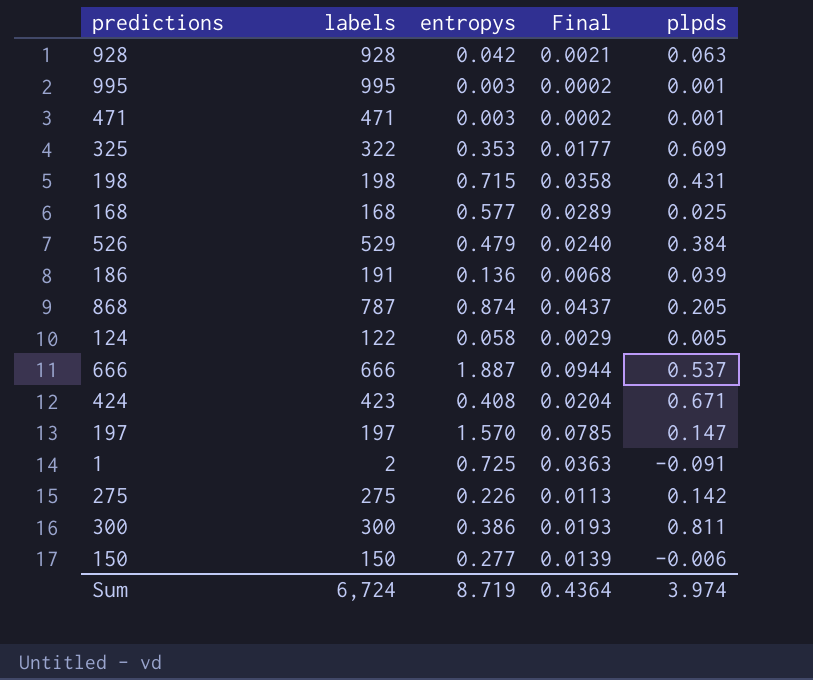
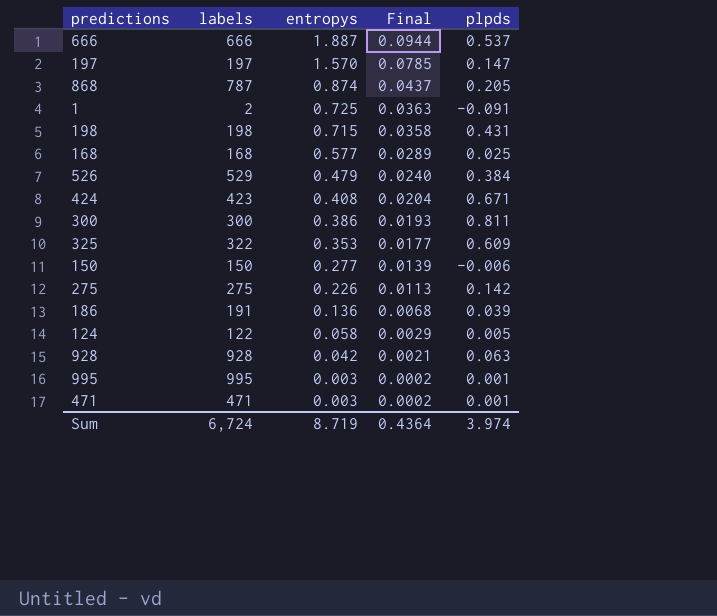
row order: none -> entropys descending

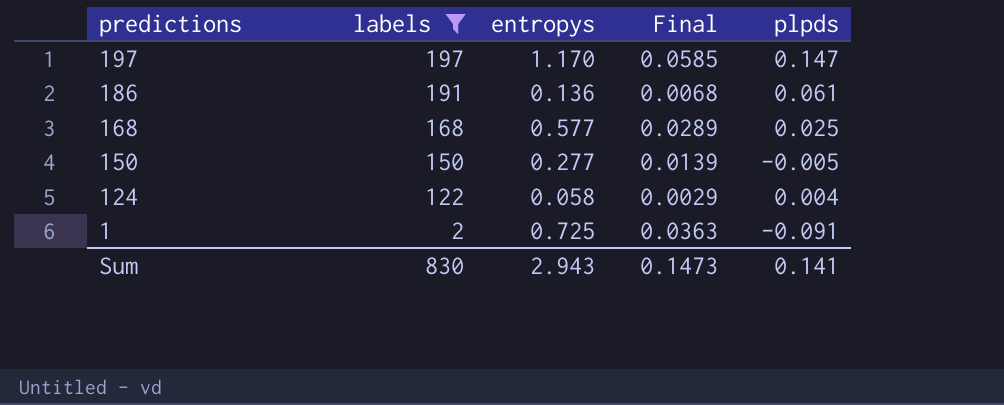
filter: none -> labels <= 197
row order: entropys descending -> predictions descending
197 | entropys: 1.570 -> 1.170
197 | Final: 0.0785 -> 0.0585
186 | plpds: 0.039 -> 0.061
150 | plpds: -0.006 -> -0.005
124 | plpds: 0.005 -> 0.004
Sum | labels: 6,724 -> 830
Sum | entropys: 8.719 -> 2.943
Sum | Final: 0.4364 -> 0.1473
Sum | plpds: 3.974 -> 0.141

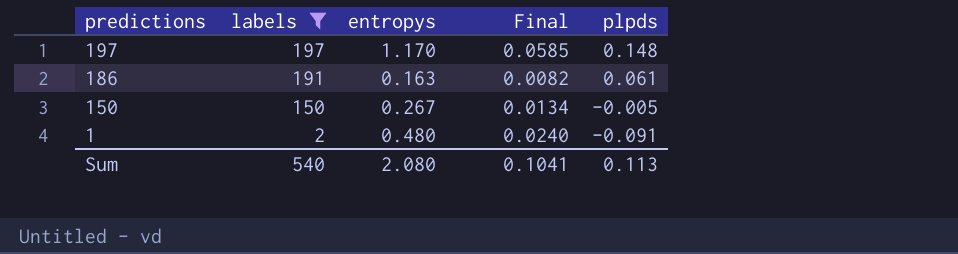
row 168: 168 | 0.577 | 0.0289 | 0.025 -> none
row 124: 122 | 0.058 | 0.0029 | 0.004 -> none
197 | plpds: 0.147 -> 0.148
186 | entropys: 0.136 -> 0.163
186 | Final: 0.0068 -> 0.0082
150 | entropys: 0.277 -> 0.267
150 | Final: 0.0139 -> 0.0134
1 | entropys: 0.725 -> 0.480
1 | Final: 0.0363 -> 0.0240
Sum | labels: 830 -> 540
Sum | entropys: 2.943 -> 2.080
Sum | Final: 0.1473 -> 0.1041
Sum | plpds: 0.141 -> 0.113

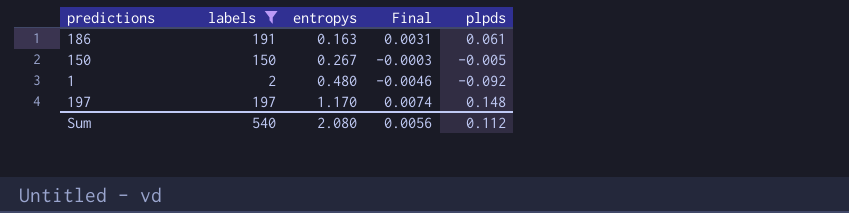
row order: predictions descending -> entropys ascending
column Final | formula: [entropys] * 0.05 -> [plpds] * 0.05
1 | plpds: -0.091 -> -0.092
Sum | Final: 0.1041 -> 0.0056
Sum | plpds: 0.113 -> 0.112

